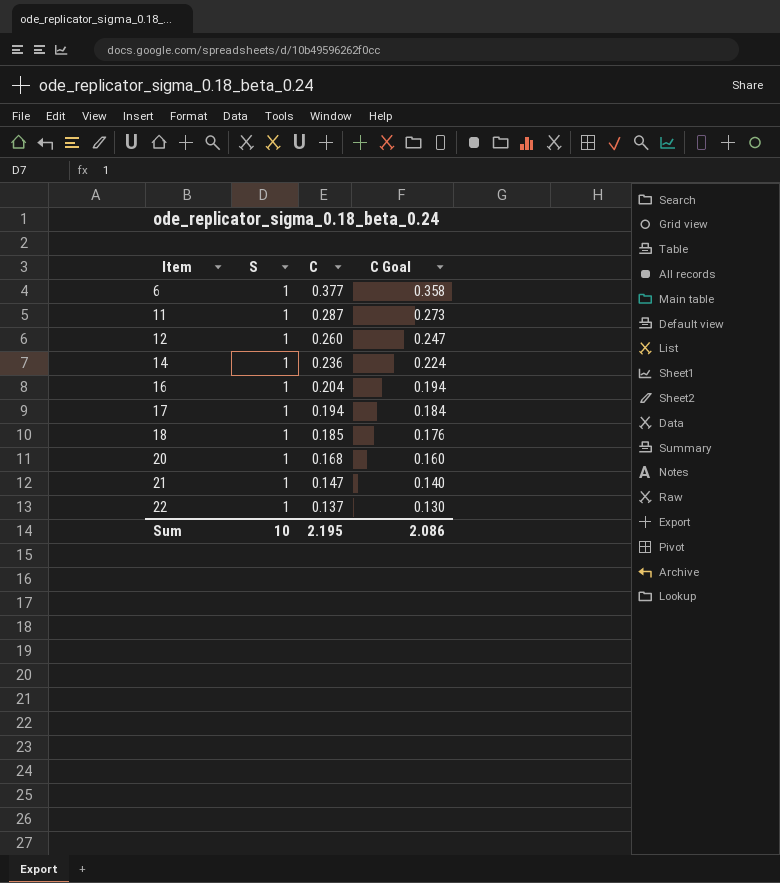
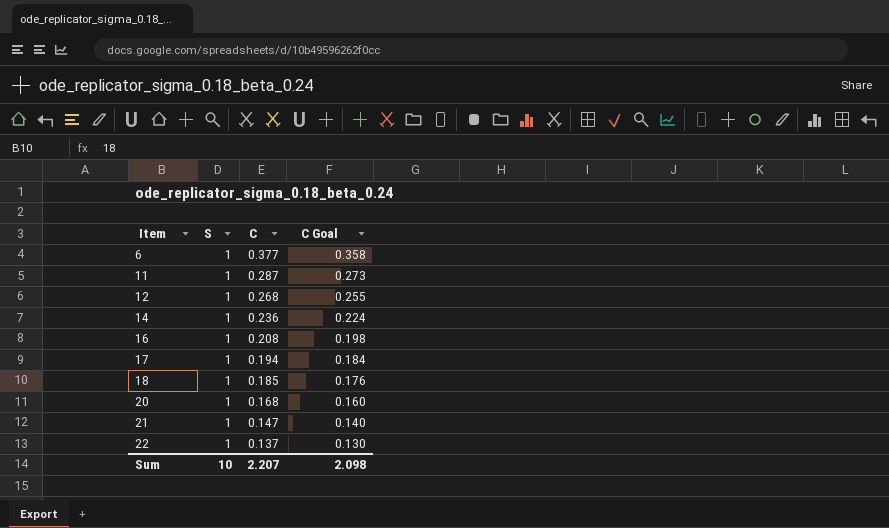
12 | C: 0.260 -> 0.268
12 | C Goal: 0.247 -> 0.255
16 | C: 0.204 -> 0.208
16 | C Goal: 0.194 -> 0.198
Sum | C: 2.195 -> 2.207
Sum | C Goal: 2.086 -> 2.098

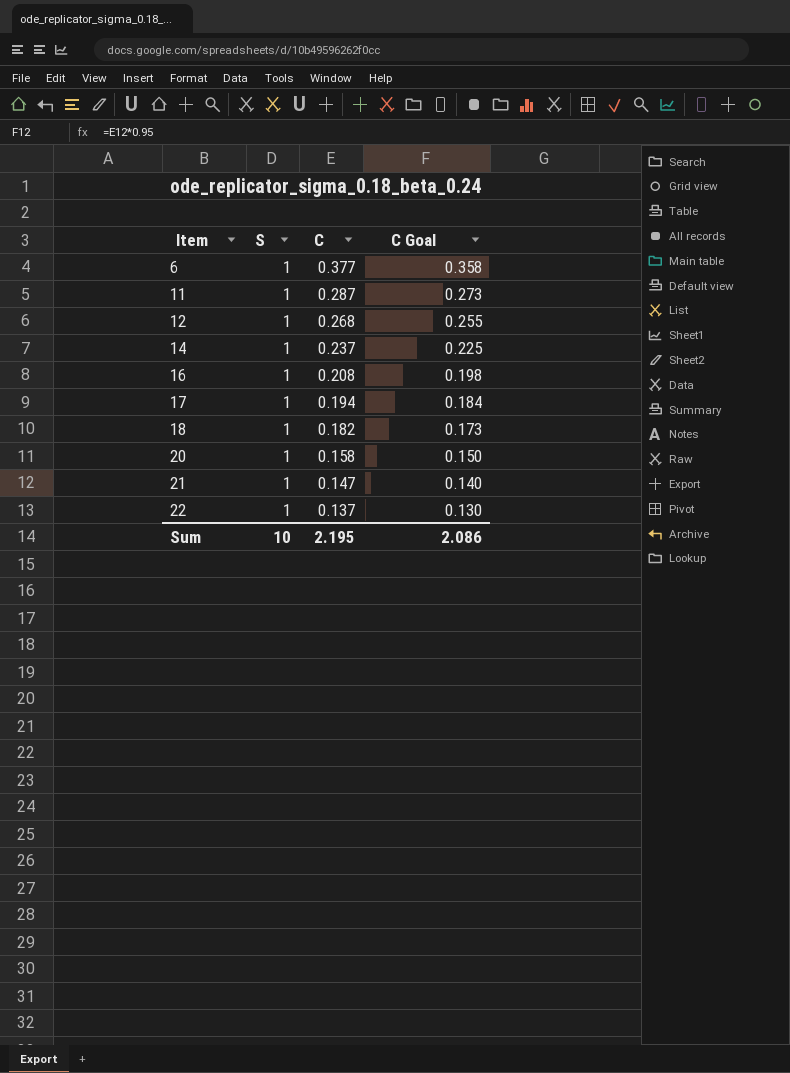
14 | C: 0.236 -> 0.237
14 | C Goal: 0.224 -> 0.225
18 | C: 0.185 -> 0.182
18 | C Goal: 0.176 -> 0.173
20 | C: 0.168 -> 0.158
20 | C Goal: 0.160 -> 0.150
Sum | C: 2.207 -> 2.195
Sum | C Goal: 2.098 -> 2.086

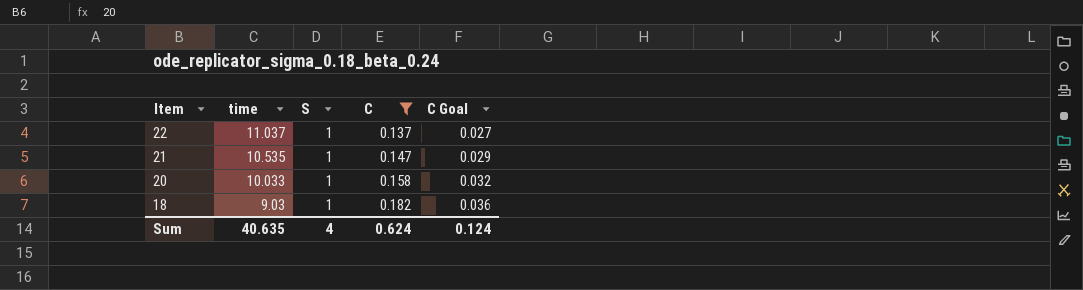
filter: none -> C <= 0.182
row order: Item ascending -> Item descending
column time | position: none -> 2
column C Goal | formula: [C] * 0.95 -> [C] * 0.2
Sum | S: 10 -> 4
Sum | C: 2.195 -> 0.624
Sum | C Goal: 2.086 -> 0.124

